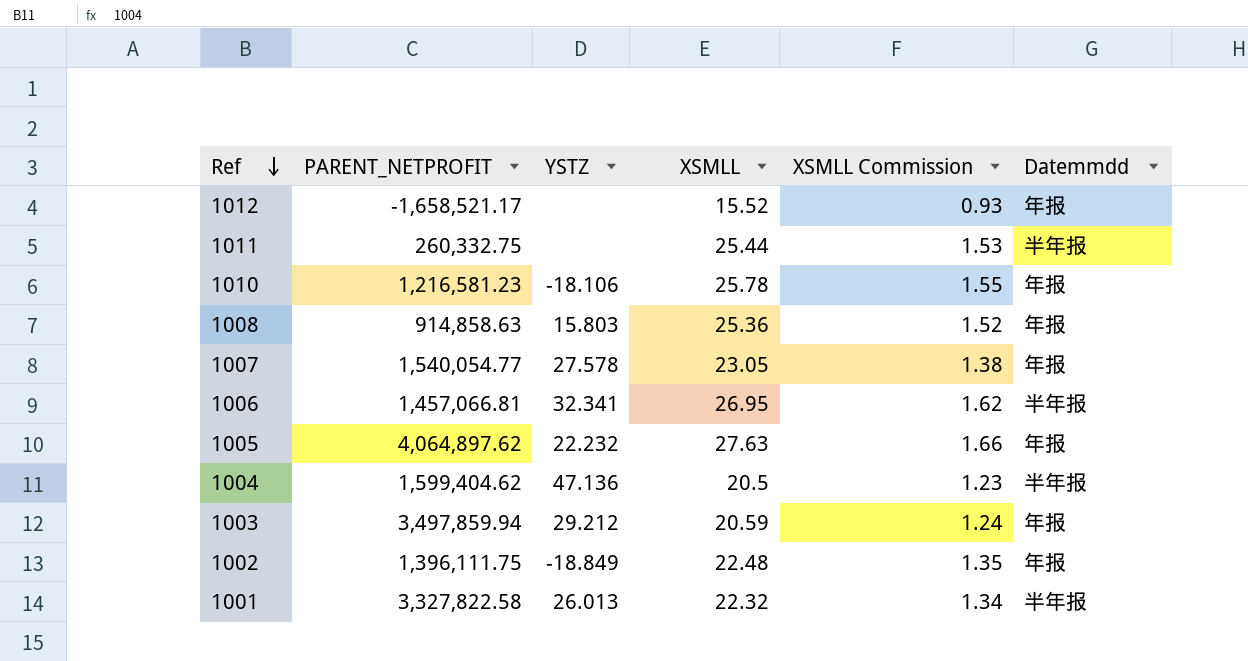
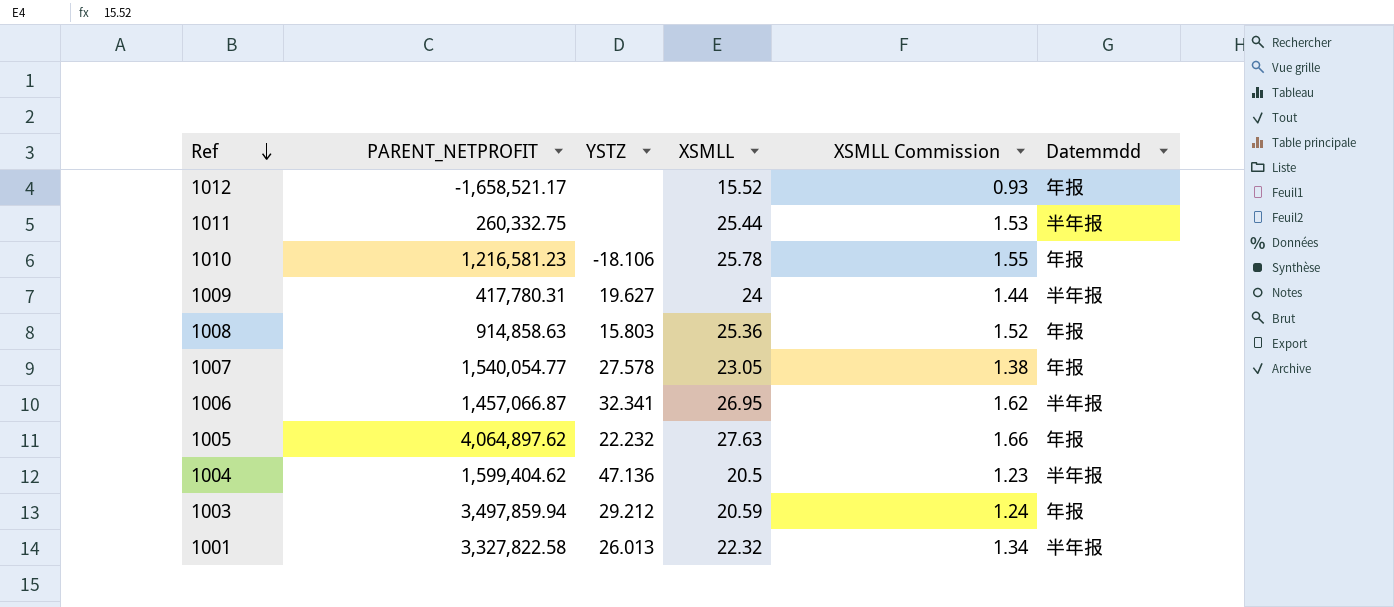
row 1002: 1,396,111.75 | -18.849 | 22.48 | 1.35 | 年报 -> none
row 1009: none -> 417,780.31 | 19.627 | 24 | 1.44 | 半年报
1006 | PARENT_NETPROFIT: 1,457,066.81 -> 1,457,066.87

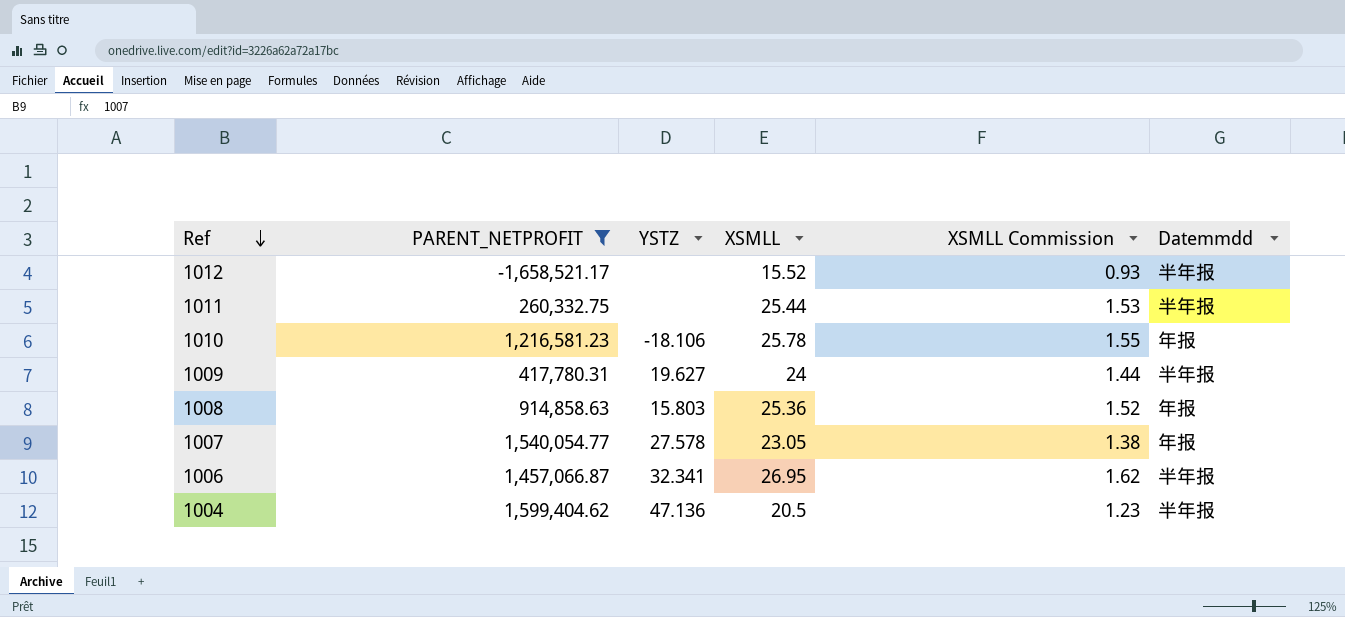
filter: none -> PARENT_NETPROFIT <= 1,599,404.62
1012 | Datemmdd: 年报 -> 半年报

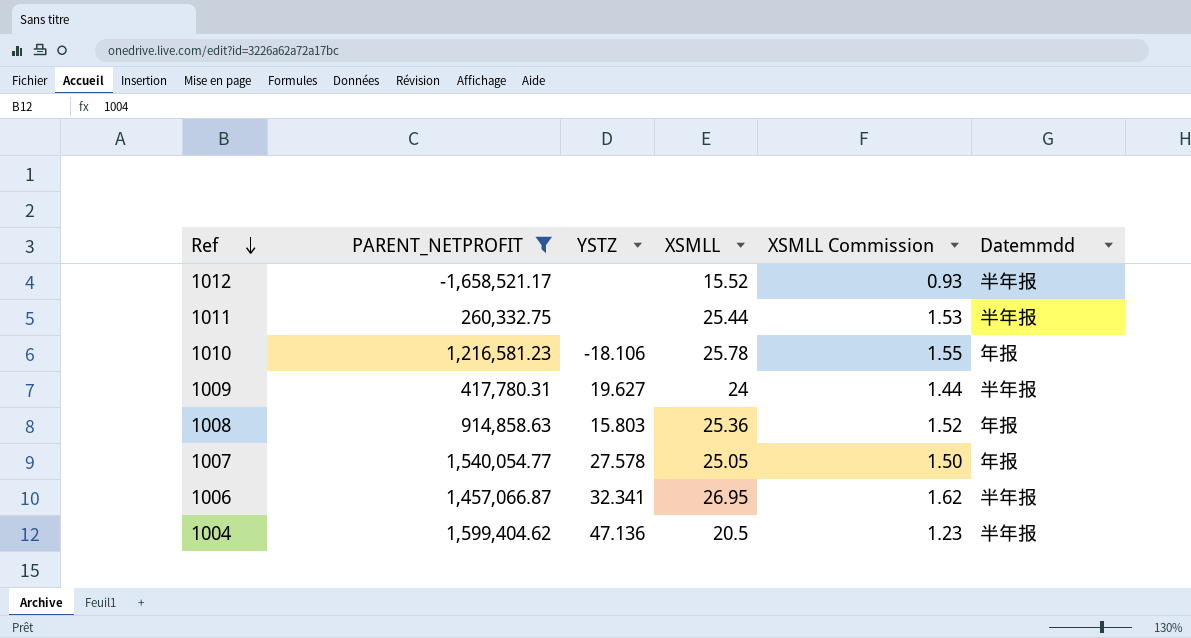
1007 | XSMLL: 23.05 -> 25.05
1007 | XSMLL Commission: 1.38 -> 1.50

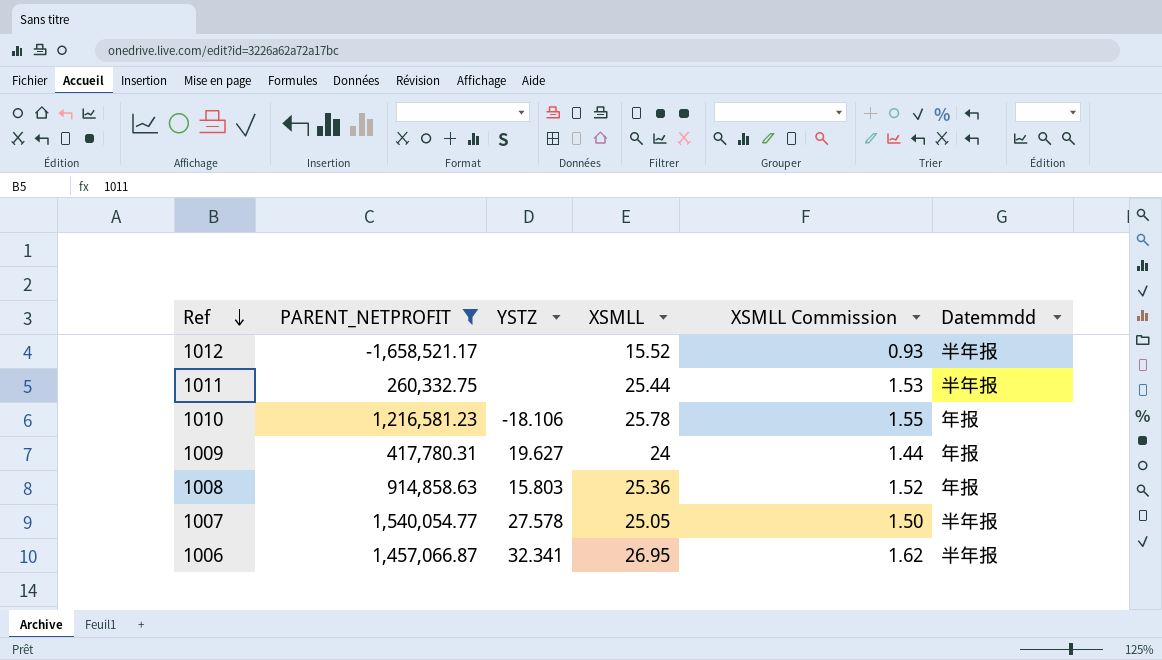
row 1004: 1,599,404.62 | 47.136 | 20.5 | 1.23 | 半年报 -> none
1009 | Datemmdd: 半年报 -> 年报
1007 | Datemmdd: 年报 -> 半年报

